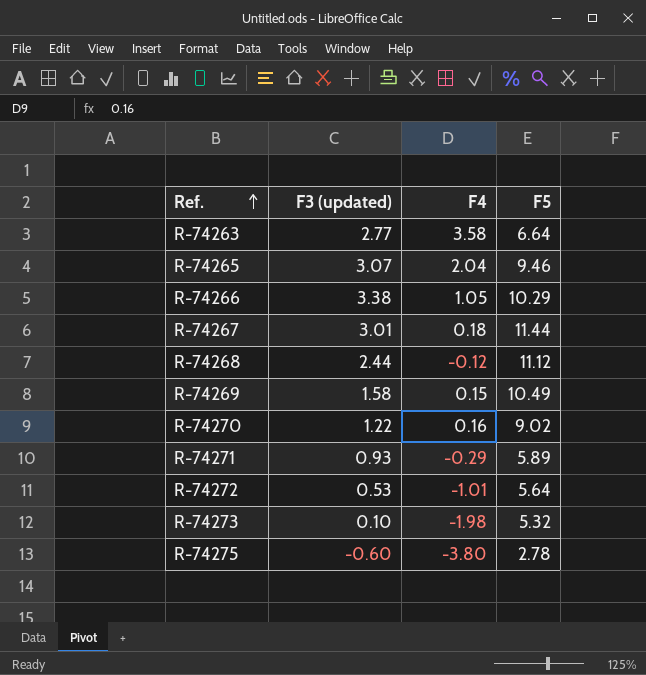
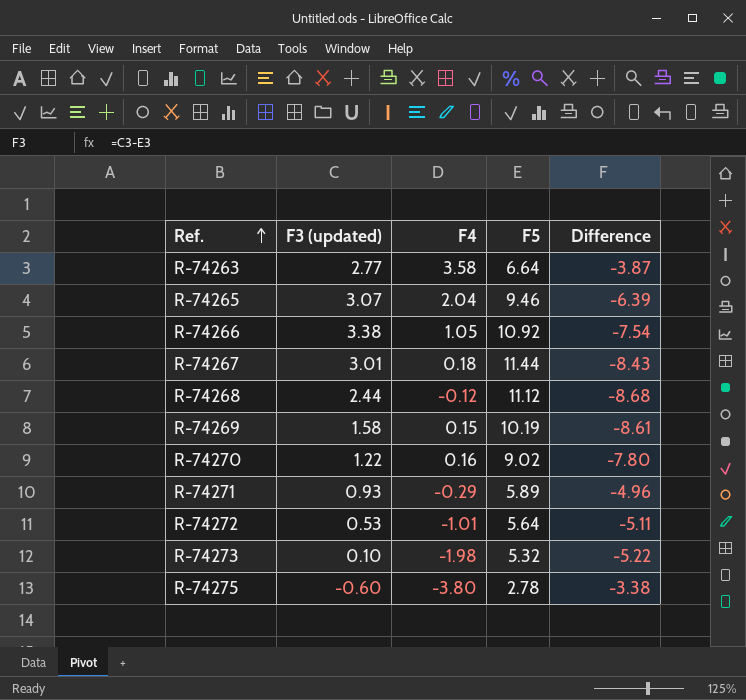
column Difference | formula: none -> [F3 (updated)] - [F5]
R-74266 | F5: 10.29 -> 10.92
R-74269 | F5: 10.49 -> 10.19

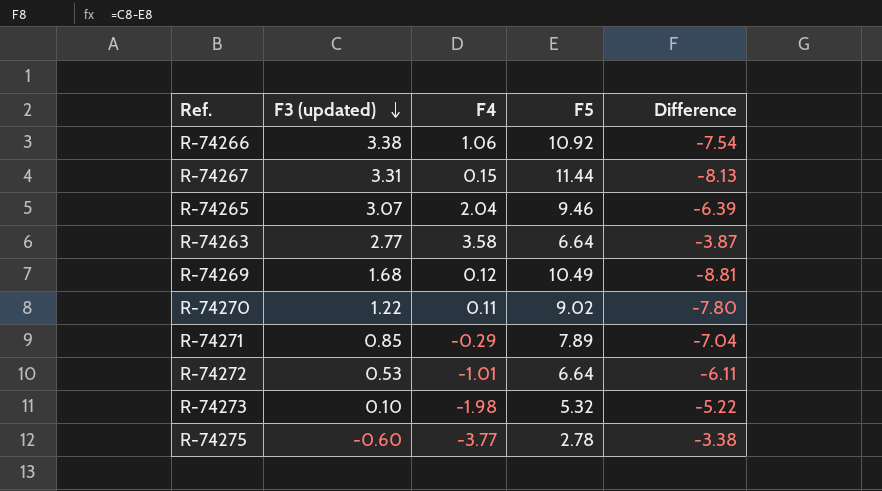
row order: Ref. ascending -> F3 (updated) descending
row R-74268: 2.44 | -0.12 | 11.12 | -8.68 -> none
R-74266 | F4: 1.05 -> 1.06
R-74267 | F3 (updated): 3.01 -> 3.31
R-74267 | F4: 0.18 -> 0.15
R-74267 | Difference: -8.43 -> -8.13
R-74269 | F3 (updated): 1.58 -> 1.68
R-74269 | F4: 0.15 -> 0.12
R-74269 | F5: 10.19 -> 10.49
R-74269 | Difference: -8.61 -> -8.81
R-74270 | F4: 0.16 -> 0.11
R-74271 | F3 (updated): 0.93 -> 0.85
R-74271 | F5: 5.89 -> 7.89
R-74271 | Difference: -4.96 -> -7.04
R-74272 | F5: 5.64 -> 6.64
R-74272 | Difference: -5.11 -> -6.11
R-74275 | F4: -3.80 -> -3.77

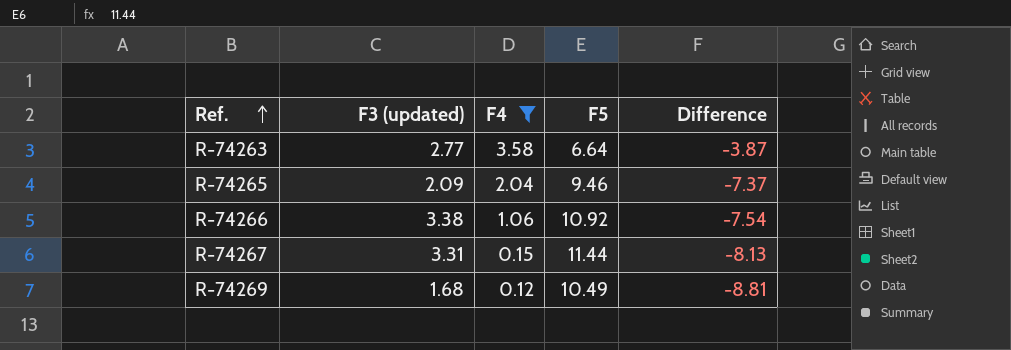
filter: none -> F4 >= 0.12
row order: F3 (updated) descending -> Ref. ascending
R-74265 | F3 (updated): 3.07 -> 2.09
R-74265 | Difference: -6.39 -> -7.37

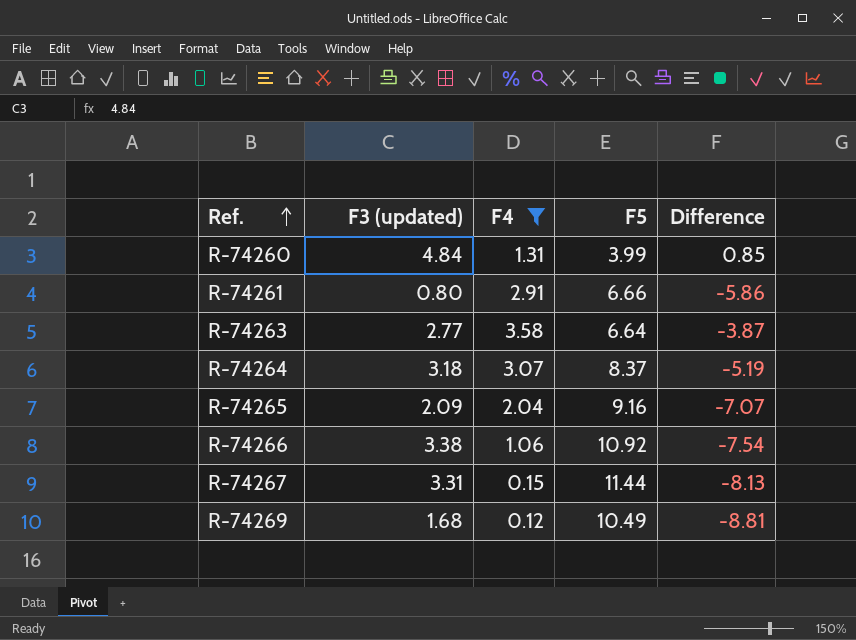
row R-74260: none -> 4.84 | 1.31 | 3.99 | 0.85
row R-74261: none -> 0.80 | 2.91 | 6.66 | -5.86
row R-74264: none -> 3.18 | 3.07 | 8.37 | -5.19
R-74265 | F5: 9.46 -> 9.16
R-74265 | Difference: -7.37 -> -7.07

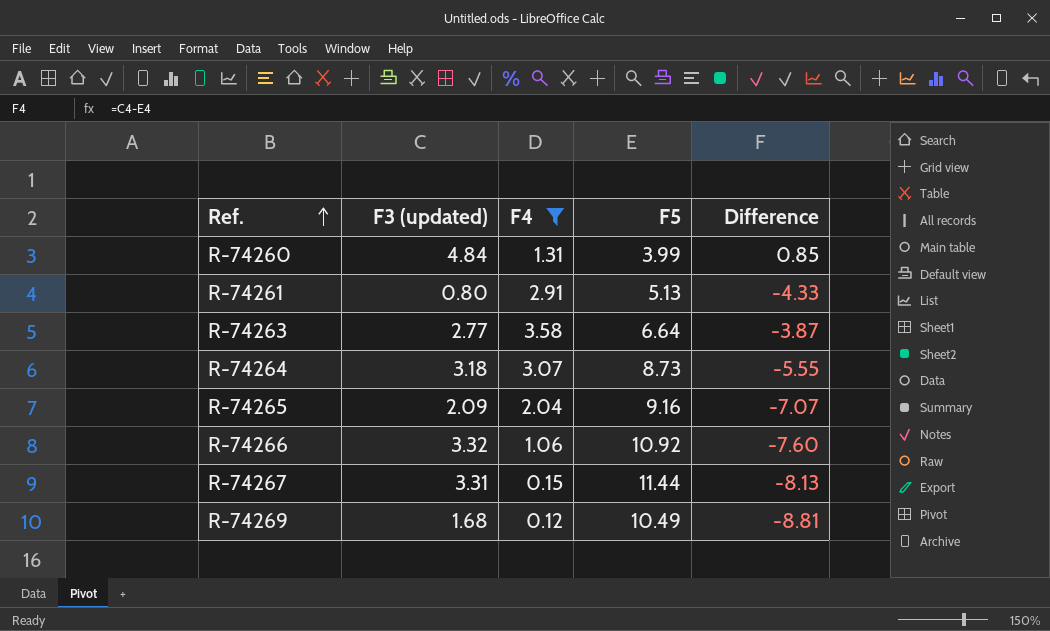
R-74261 | F5: 6.66 -> 5.13
R-74261 | Difference: -5.86 -> -4.33
R-74264 | F5: 8.37 -> 8.73
R-74264 | Difference: -5.19 -> -5.55
R-74266 | F3 (updated): 3.38 -> 3.32
R-74266 | Difference: -7.54 -> -7.60

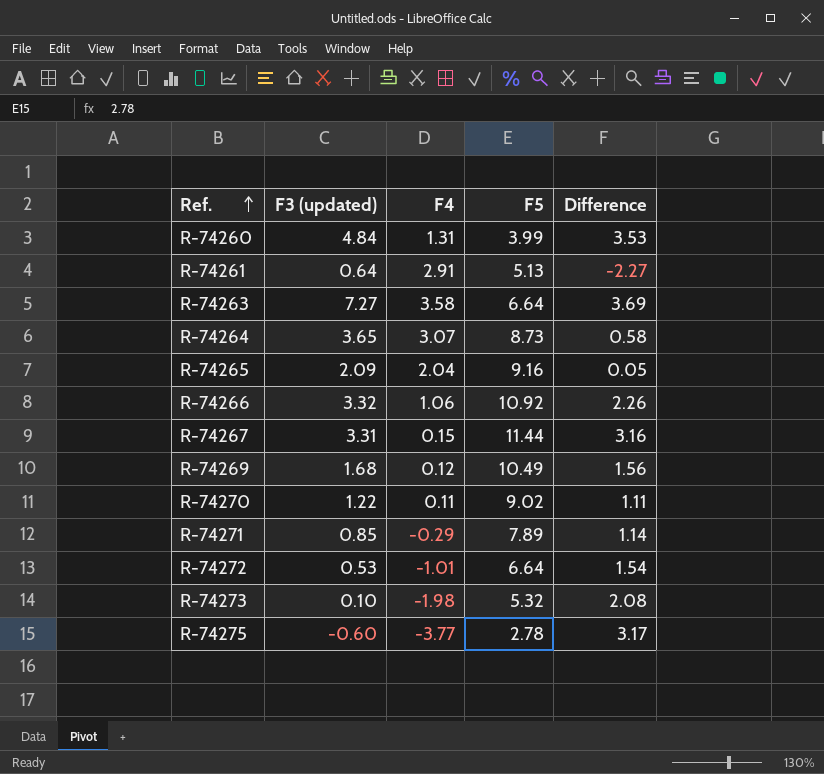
filter: F4 >= 0.12 -> none
column Difference | formula: [F3 (updated)] - [F5] -> [F3 (updated)] - [F4]
R-74261 | F3 (updated): 0.80 -> 0.64
R-74263 | F3 (updated): 2.77 -> 7.27
R-74264 | F3 (updated): 3.18 -> 3.65

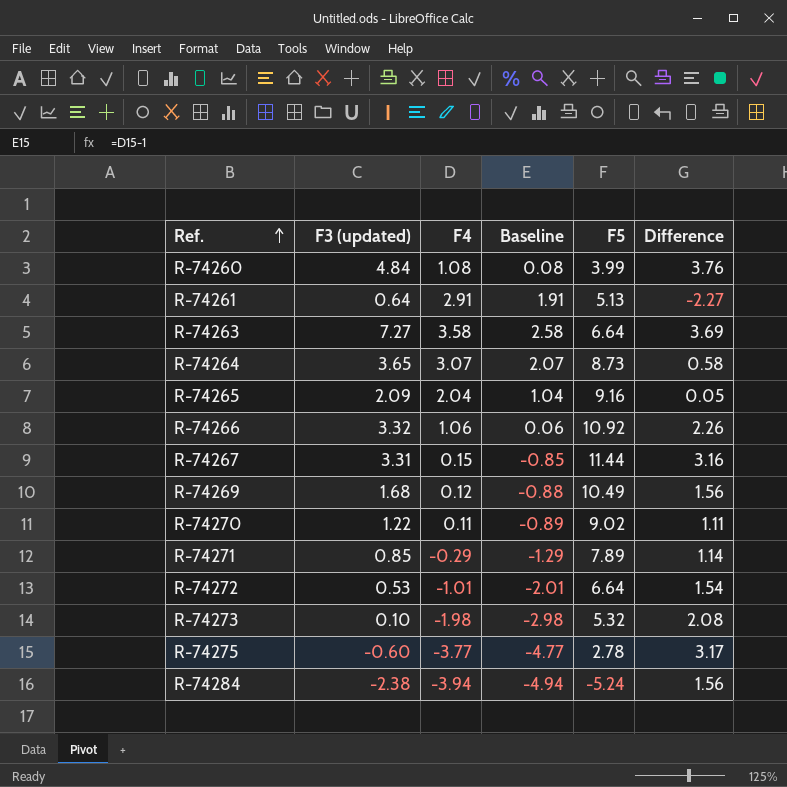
column Baseline | formula: none -> [F4] - 1
R-74260 | F4: 1.31 -> 1.08
R-74260 | Difference: 3.53 -> 3.76
row R-74284: none -> -2.38 | -3.94 | -4.94 | -5.24 | 1.56

